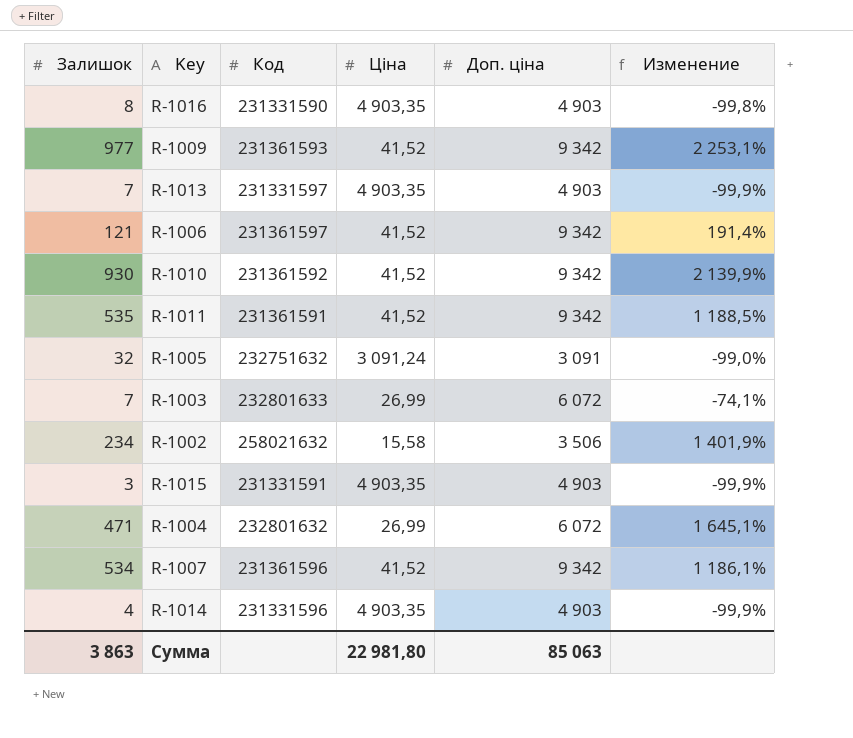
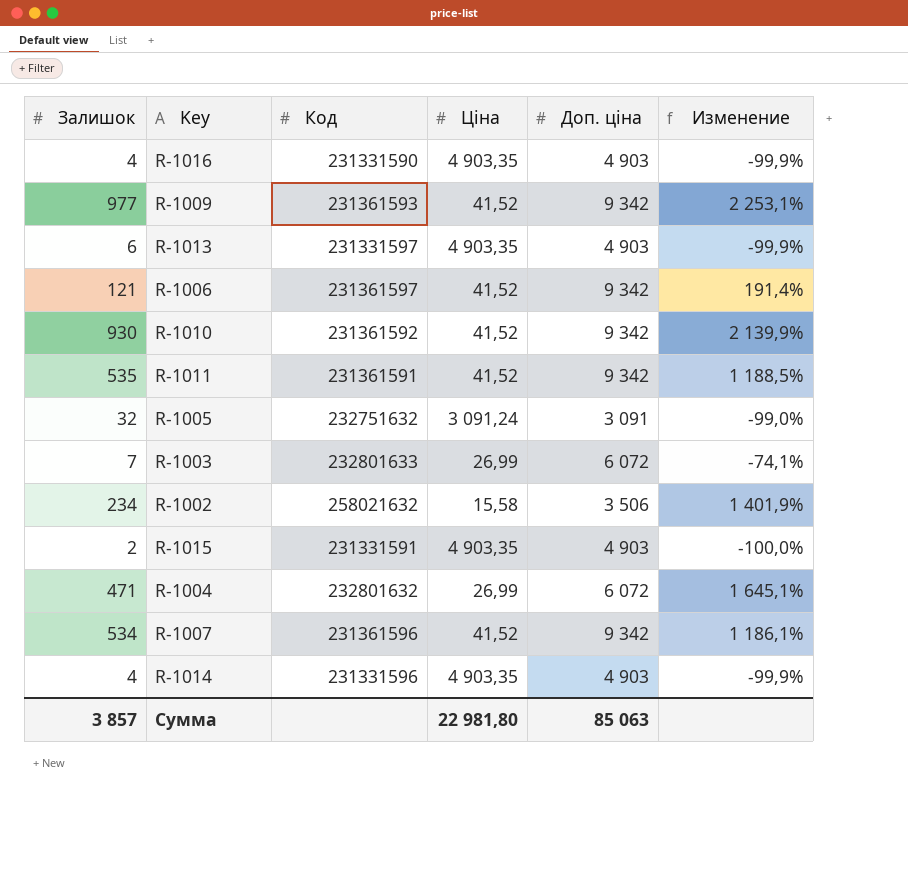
R-1016 | Залишок: 8 -> 4
R-1016 | Изменение: -99,8% -> -99,9%
R-1013 | Залишок: 7 -> 6
R-1015 | Залишок: 3 -> 2
R-1015 | Изменение: -99,9% -> -100,0%
Сумма | Залишок: 3 863 -> 3 857

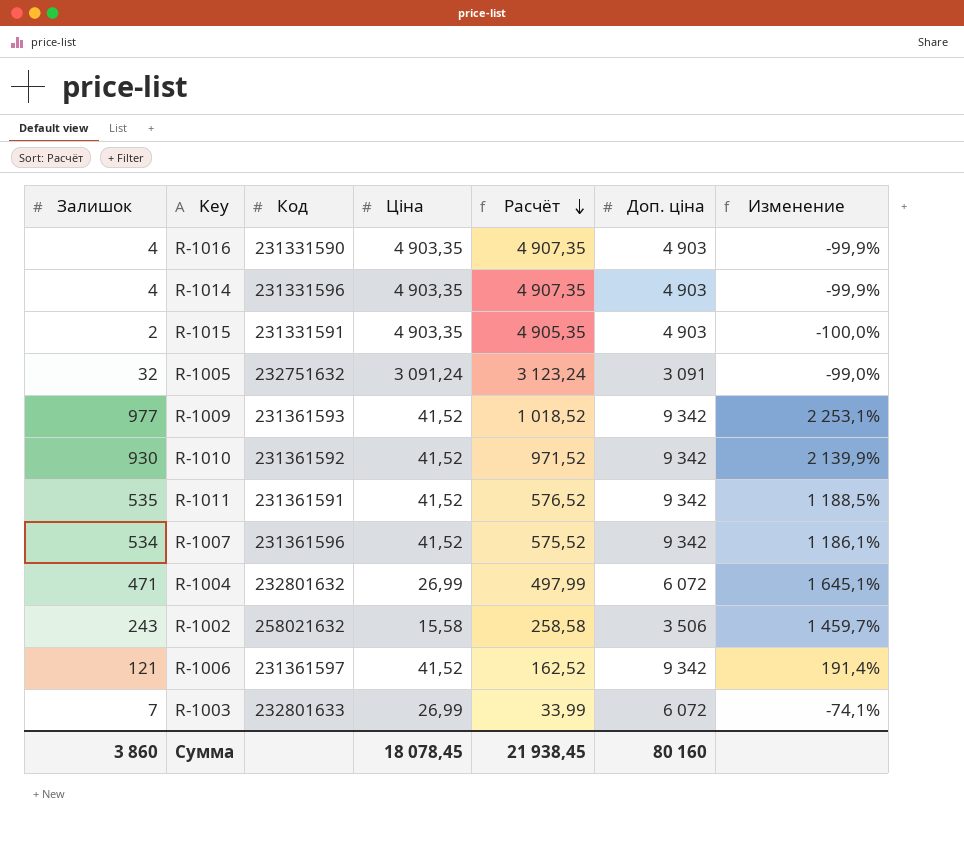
row order: none -> Расчёт descending
column Расчёт | formula: none -> [Залишок] + [Ціна]
row R-1013: 6 | 231331597 | 4 903,35 | 4 903 | -99,9% -> none
R-1002 | Залишок: 234 -> 243
R-1002 | Изменение: 1 401,9% -> 1 459,7%
Сумма | Залишок: 3 857 -> 3 860
Сумма | Ціна: 22 981,80 -> 18 078,45
Сумма | Доп. ціна: 85 063 -> 80 160

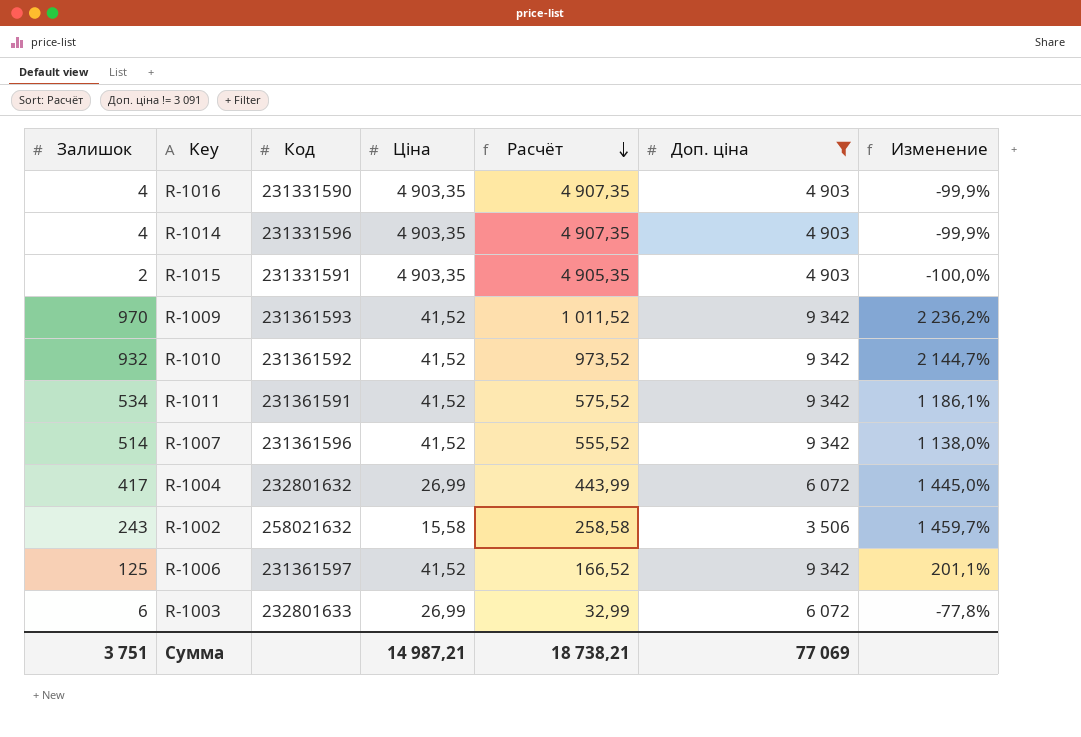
filter: none -> Доп. ціна != 3 091
R-1009 | Залишок: 977 -> 970
R-1009 | Расчёт: 1 018,52 -> 1 011,52
R-1009 | Изменение: 2 253,1% -> 2 236,2%
R-1010 | Залишок: 930 -> 932
R-1010 | Расчёт: 971,52 -> 973,52
R-1010 | Изменение: 2 139,9% -> 2 144,7%
R-1011 | Залишок: 535 -> 534
R-1011 | Расчёт: 576,52 -> 575,52
R-1011 | Изменение: 1 188,5% -> 1 186,1%
R-1007 | Залишок: 534 -> 514
R-1007 | Расчёт: 575,52 -> 555,52
R-1007 | Изменение: 1 186,1% -> 1 138,0%
R-1004 | Залишок: 471 -> 417
R-1004 | Расчёт: 497,99 -> 443,99
R-1004 | Изменение: 1 645,1% -> 1 445,0%
R-1006 | Залишок: 121 -> 125
R-1006 | Расчёт: 162,52 -> 166,52
R-1006 | Изменение: 191,4% -> 201,1%
R-1003 | Залишок: 7 -> 6
R-1003 | Расчёт: 33,99 -> 32,99
R-1003 | Изменение: -74,1% -> -77,8%
Сумма | Залишок: 3 860 -> 3 751
Сумма | Ціна: 18 078,45 -> 14 987,21
Сумма | Расчёт: 21 938,45 -> 18 738,21
Сумма | Доп. ціна: 80 160 -> 77 069

